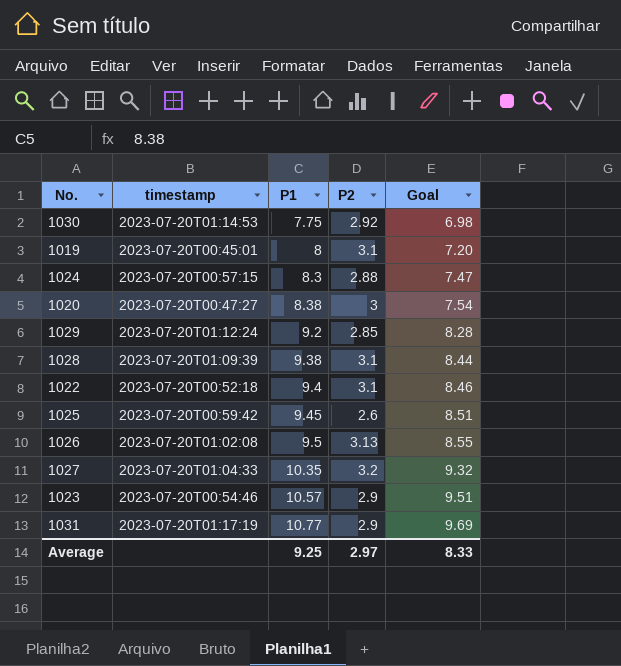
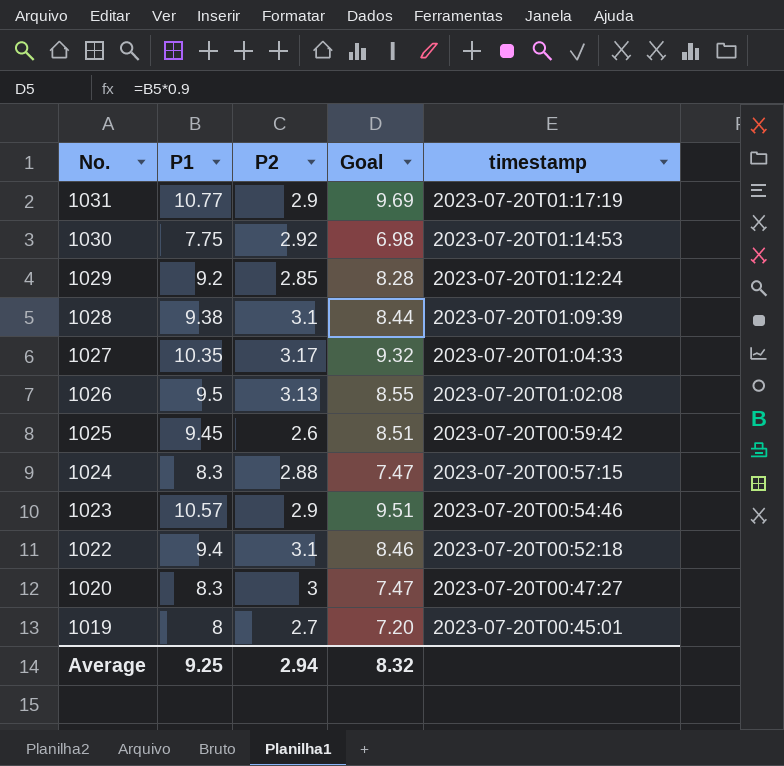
row order: P1 ascending -> No. descending
column timestamp | position: 2 -> 5
1027 | P2: 3.2 -> 3.17
1020 | P1: 8.38 -> 8.3
1020 | Goal: 7.54 -> 7.47
1019 | P2: 3.1 -> 2.7
Average | P2: 2.97 -> 2.94
Average | Goal: 8.33 -> 8.32

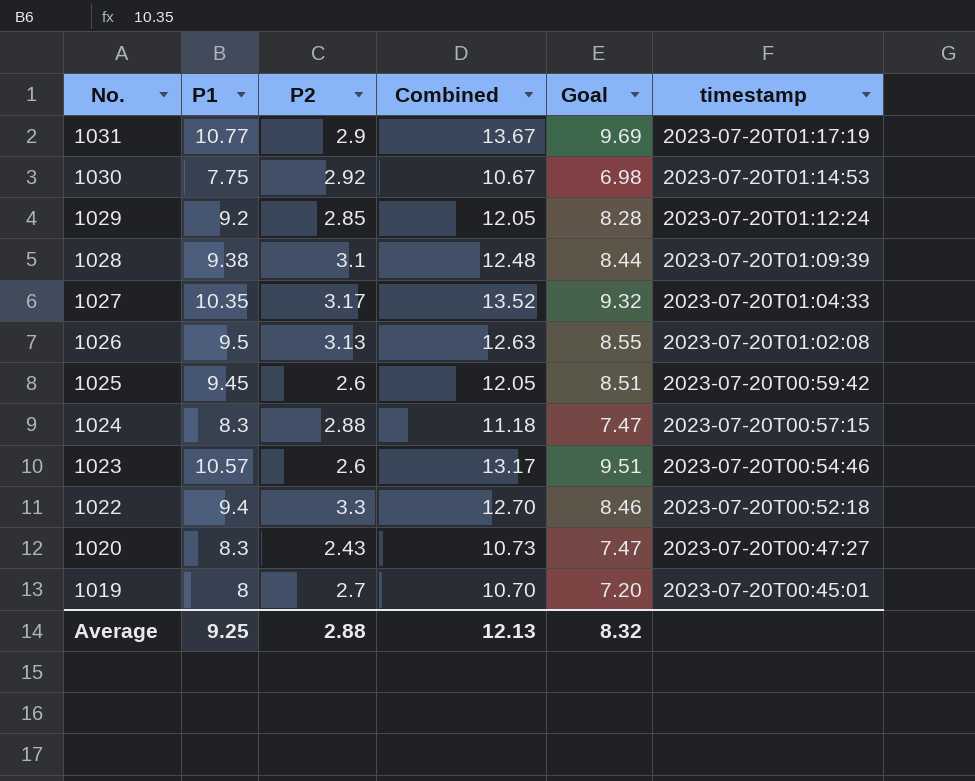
column Combined | formula: none -> [P1] + [P2]
1023 | P2: 2.9 -> 2.6
1022 | P2: 3.1 -> 3.3
1020 | P2: 3 -> 2.43
Average | P2: 2.94 -> 2.88

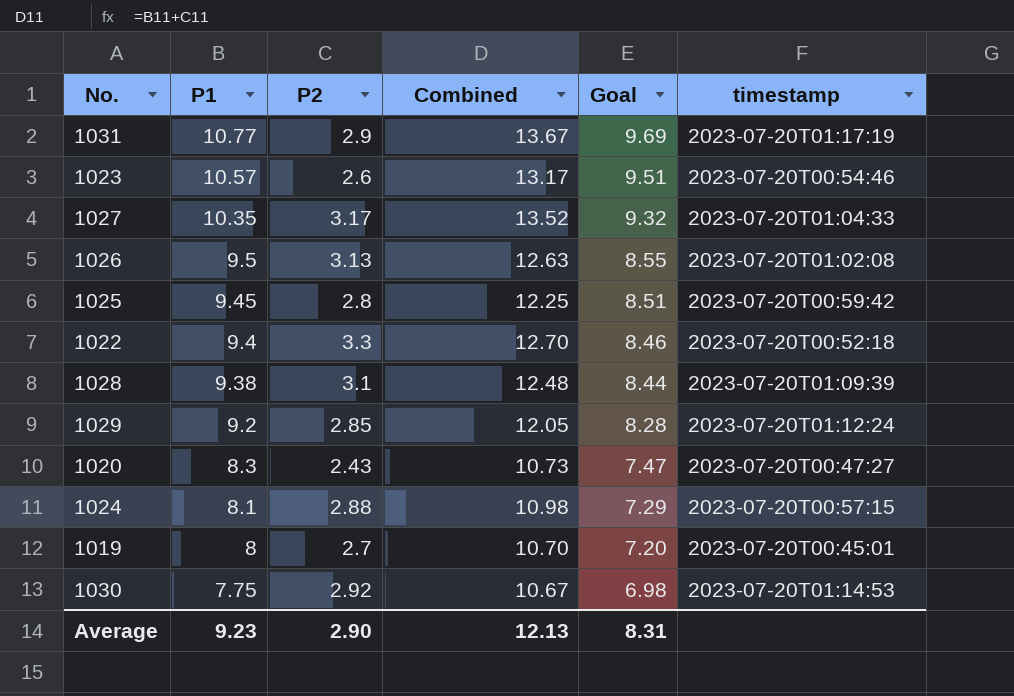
row order: No. descending -> P1 descending
1025 | P2: 2.6 -> 2.8
1025 | Combined: 12.05 -> 12.25
1024 | P1: 8.3 -> 8.1
1024 | Combined: 11.18 -> 10.98
1024 | Goal: 7.47 -> 7.29
Average | P1: 9.25 -> 9.23
Average | P2: 2.88 -> 2.90
Average | Goal: 8.32 -> 8.31

